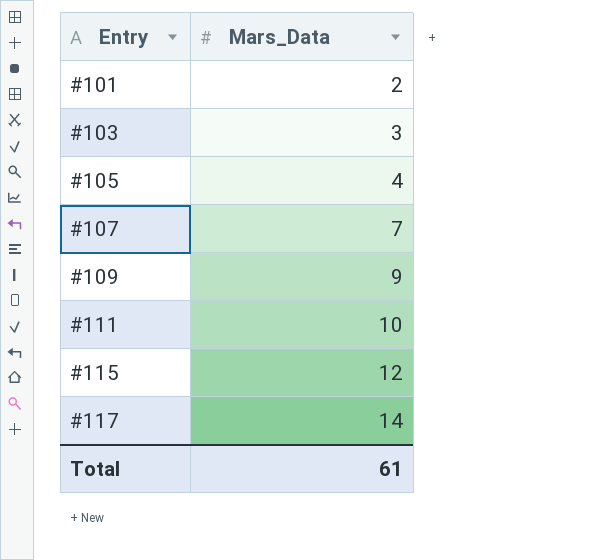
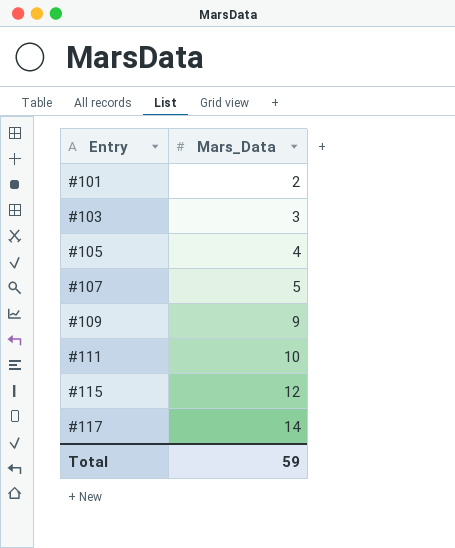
#107 | Mars_Data: 7 -> 5
Total | Mars_Data: 61 -> 59

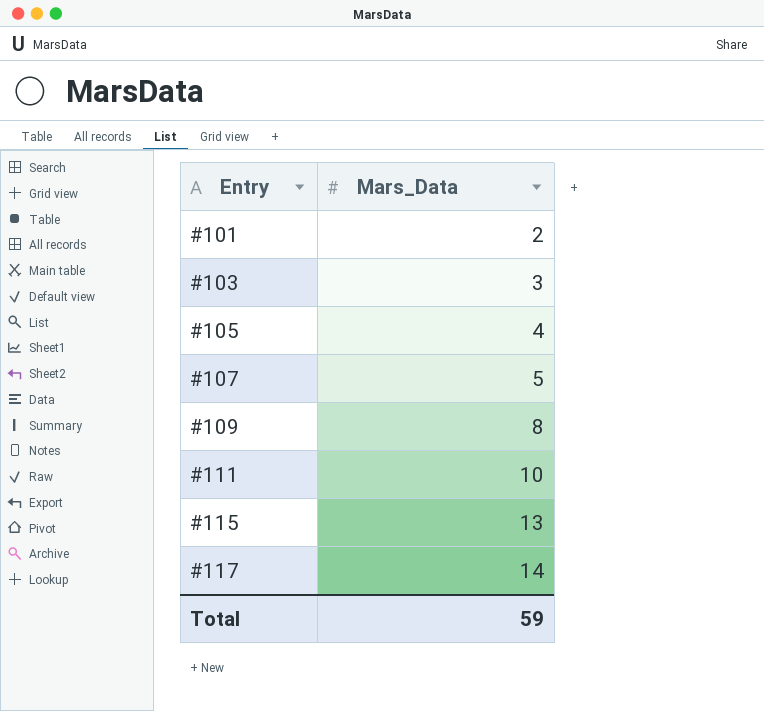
#109 | Mars_Data: 9 -> 8
#115 | Mars_Data: 12 -> 13

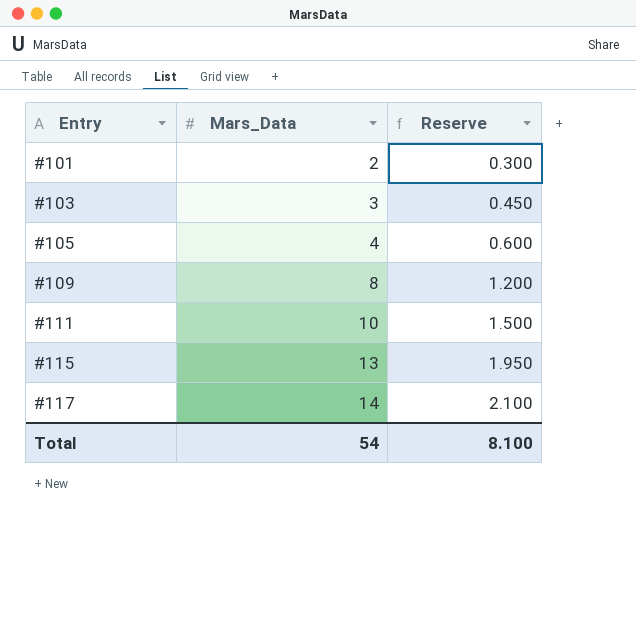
column Reserve | formula: none -> [Mars_Data] * 0.15
row #107: 5 -> none
Total | Mars_Data: 59 -> 54

